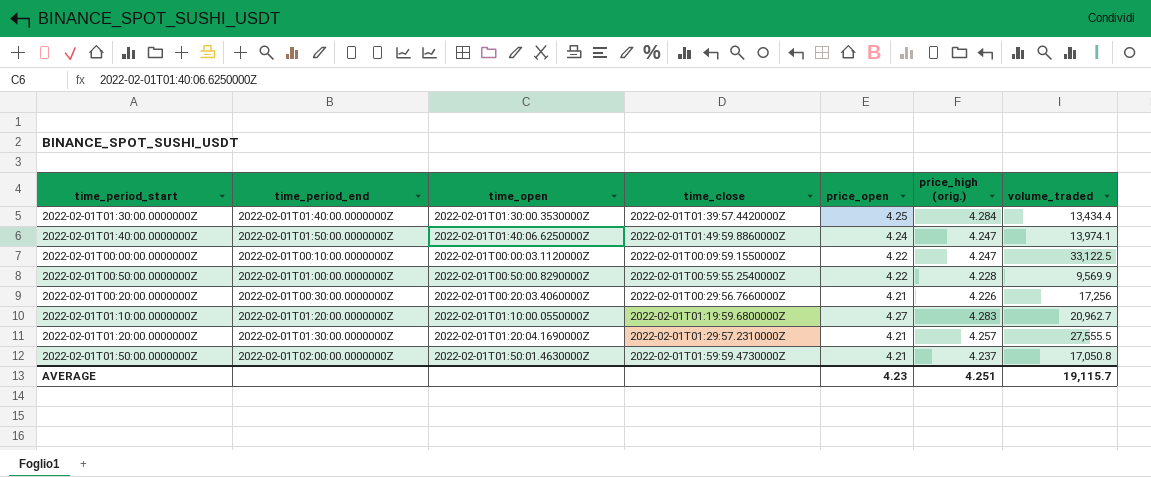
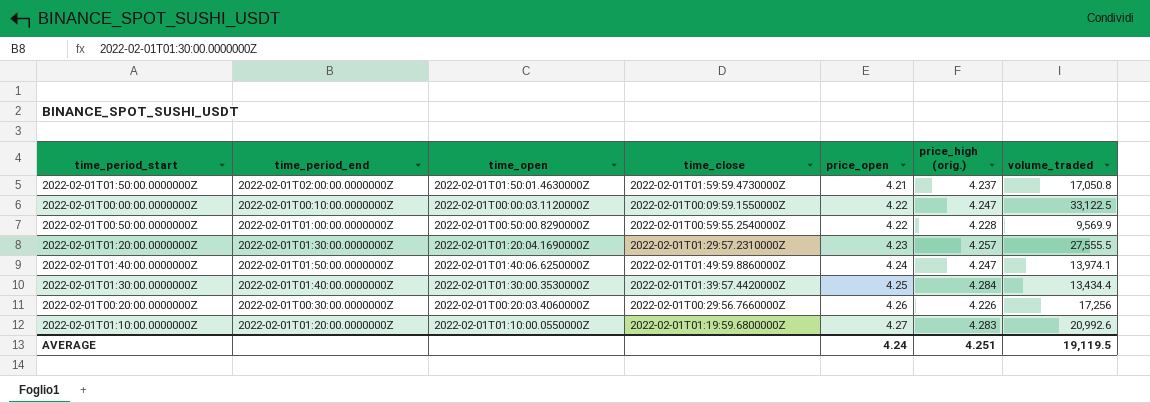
row order: none -> price_open ascending
2022-02-01T01:20:00.0000000Z | price_open: 4.21 -> 4.23
2022-02-01T00:20:00.0000000Z | price_open: 4.21 -> 4.26
2022-02-01T01:10:00.0000000Z | volume_traded: 20,962.7 -> 20,992.6
AVERAGE | price_open: 4.23 -> 4.24
AVERAGE | volume_traded: 19,115.7 -> 19,119.5

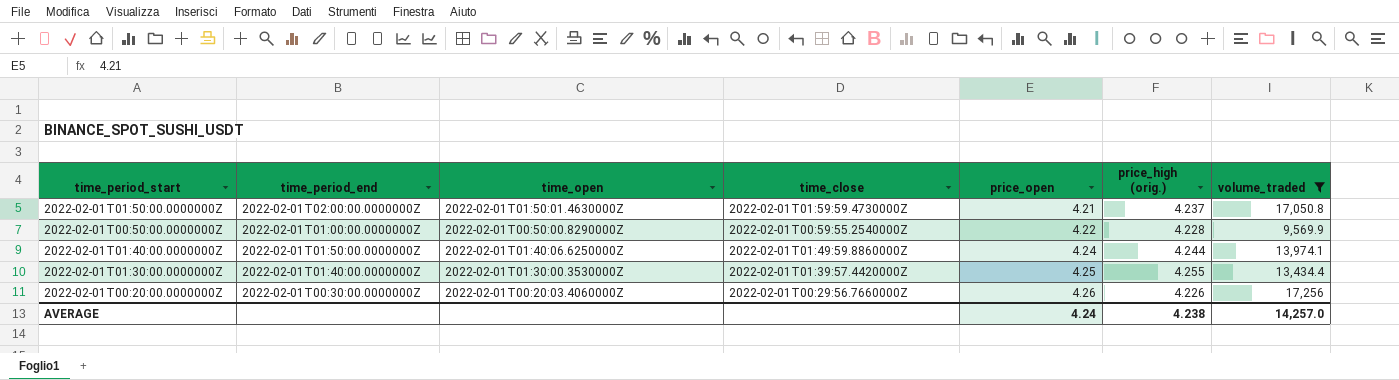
filter: none -> volume_traded <= 17,256
2022-02-01T01:40:00.0000000Z | price_high (orig.): 4.247 -> 4.244
2022-02-01T01:30:00.0000000Z | price_high (orig.): 4.284 -> 4.255
AVERAGE | price_high (orig.): 4.251 -> 4.238
AVERAGE | volume_traded: 19,119.5 -> 14,257.0

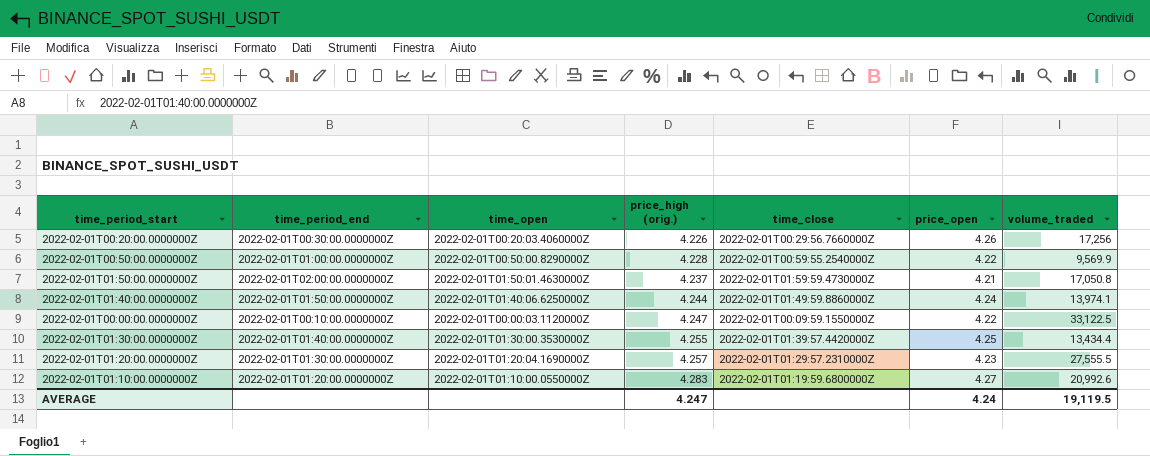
filter: volume_traded <= 17,256 -> none
row order: price_open ascending -> price_high (orig.) ascending
column price_high (orig.) | position: 6 -> 4
AVERAGE | price_high (orig.): 4.238 -> 4.247
AVERAGE | volume_traded: 14,257.0 -> 19,119.5

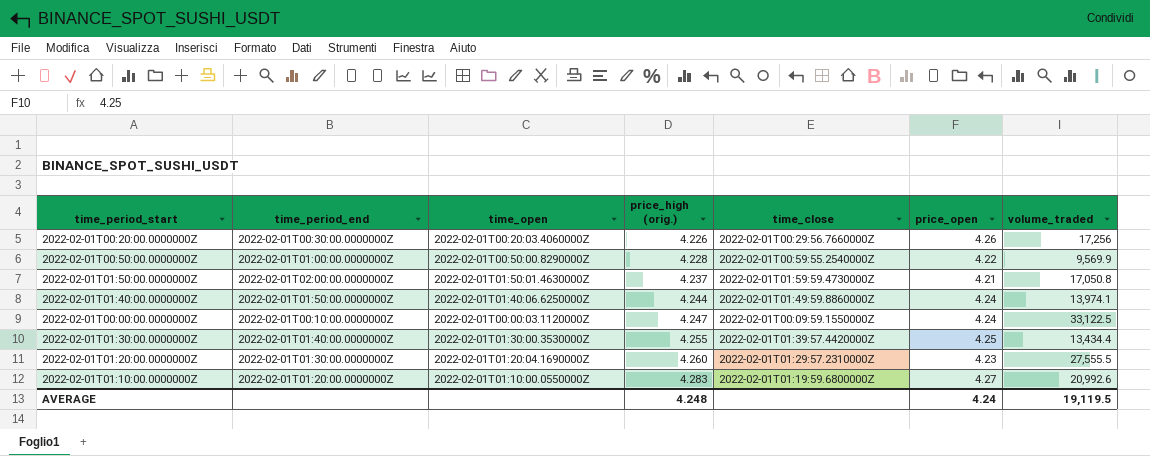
2022-02-01T00:00:00.0000000Z | price_open: 4.22 -> 4.24
2022-02-01T01:20:00.0000000Z | price_high (orig.): 4.257 -> 4.260
AVERAGE | price_high (orig.): 4.247 -> 4.248

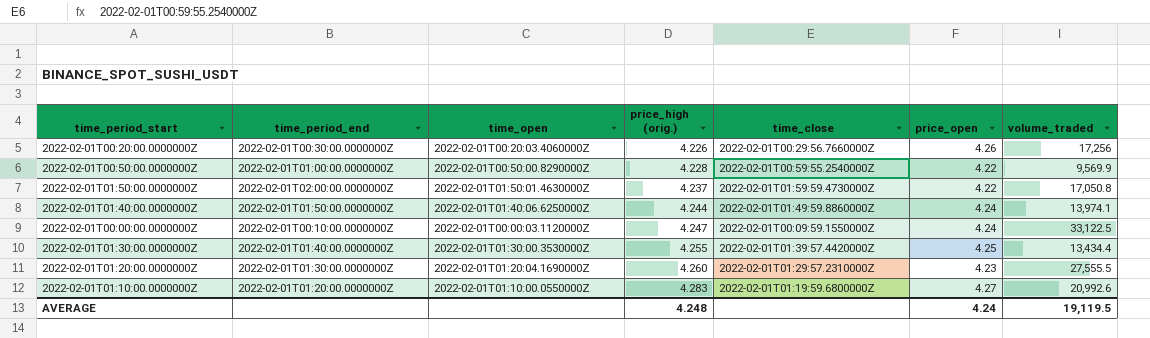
2022-02-01T01:50:00.0000000Z | price_open: 4.21 -> 4.22

